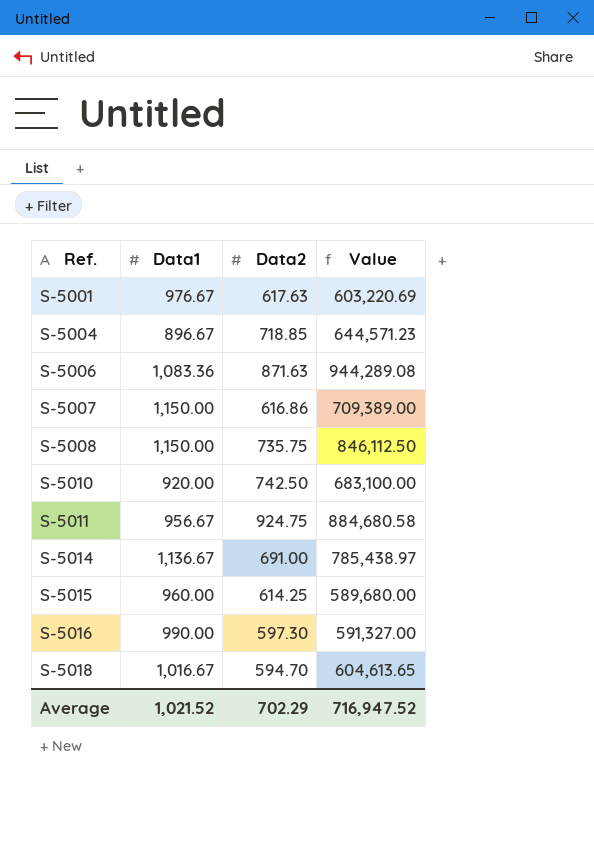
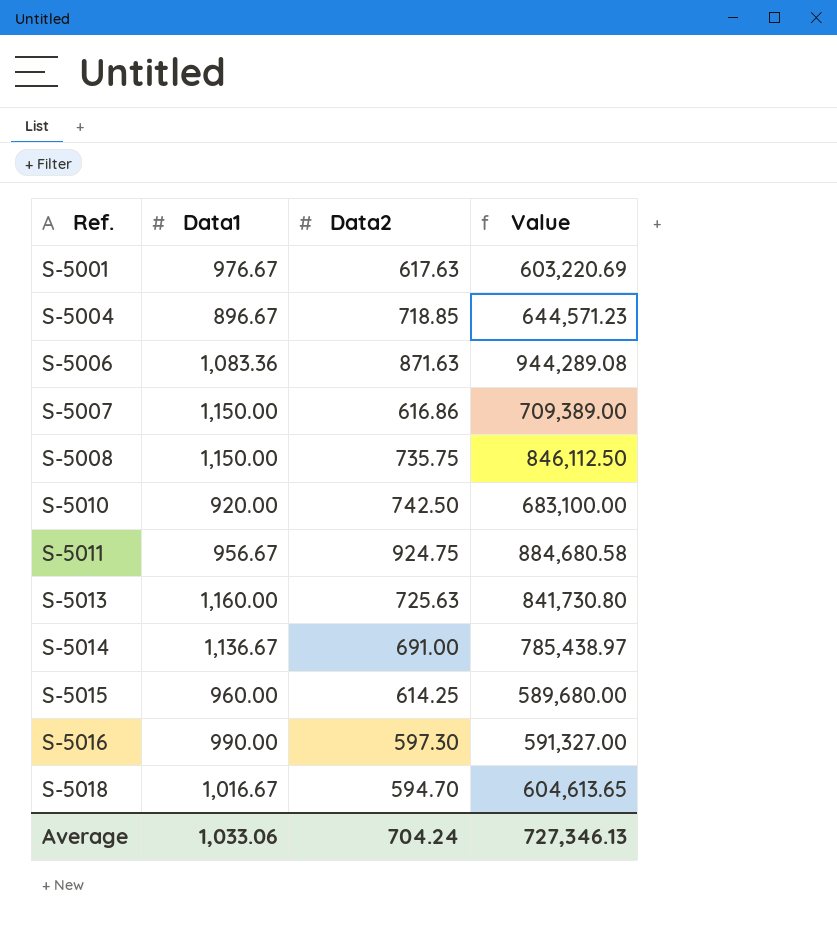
row S-5013: none -> 1,160.00 | 725.63 | 841,730.80
Average | Data1: 1,021.52 -> 1,033.06
Average | Data2: 702.29 -> 704.24
Average | Value: 716,947.52 -> 727,346.13

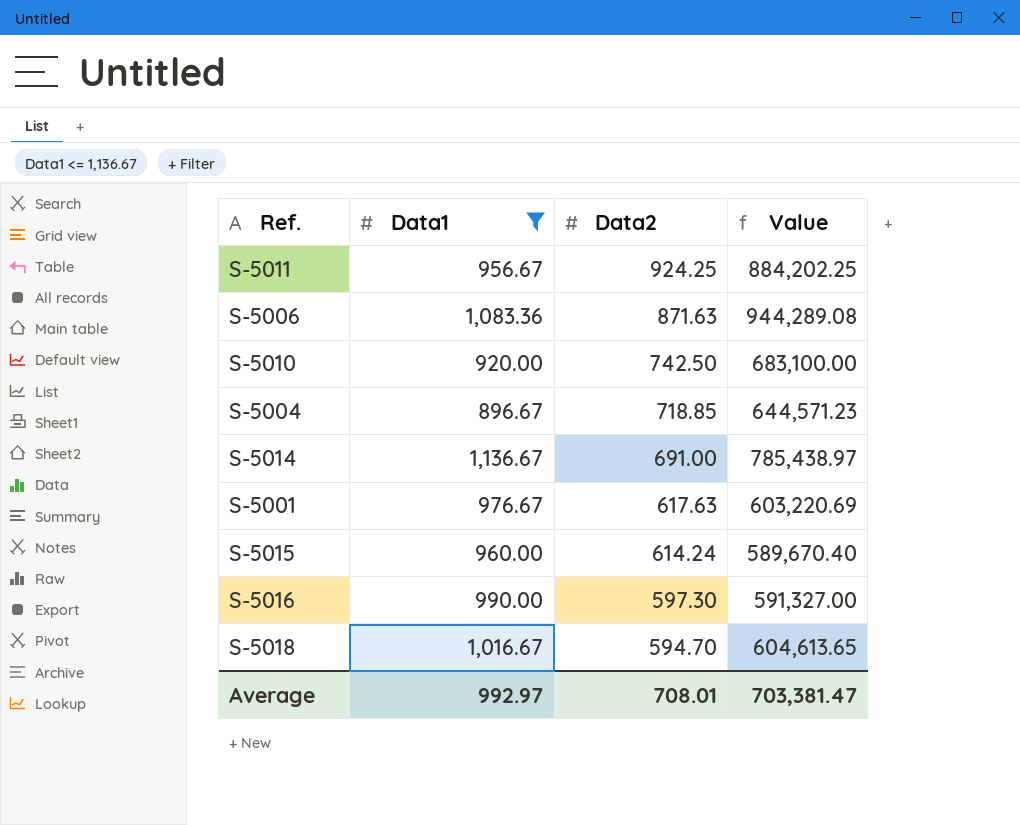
filter: none -> Data1 <= 1,136.67
row order: Ref. ascending -> Data2 descending
S-5011 | Data2: 924.75 -> 924.25
S-5011 | Value: 884,680.58 -> 884,202.25
S-5015 | Data2: 614.25 -> 614.24
S-5015 | Value: 589,680.00 -> 589,670.40
Average | Data1: 1,033.06 -> 992.97
Average | Data2: 704.24 -> 708.01
Average | Value: 727,346.13 -> 703,381.47

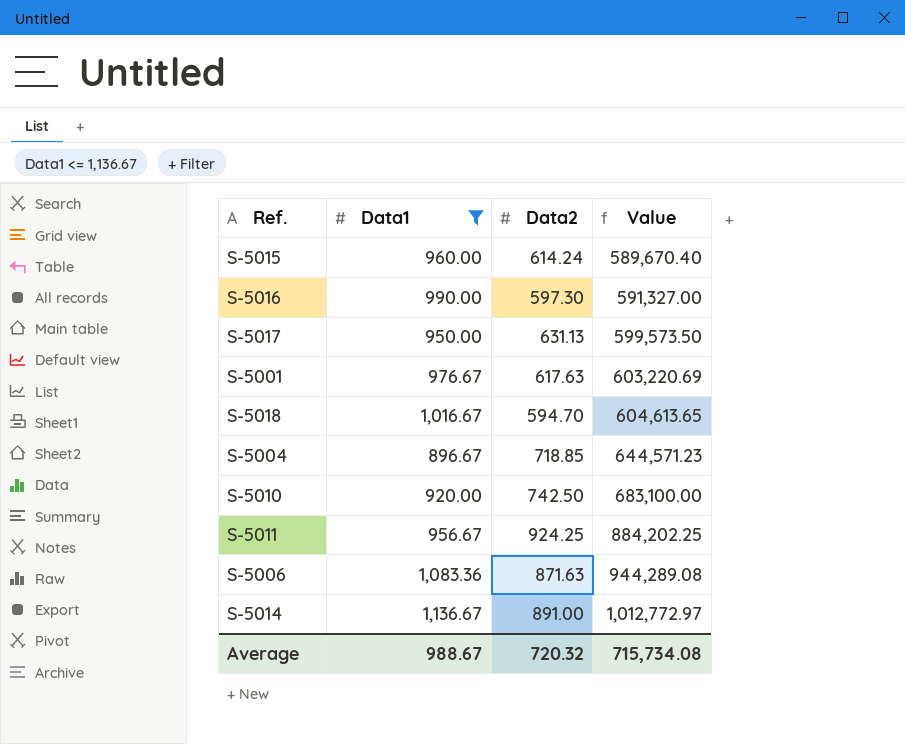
row order: Data2 descending -> Value ascending
row S-5017: none -> 950.00 | 631.13 | 599,573.50
S-5014 | Data2: 691.00 -> 891.00
S-5014 | Value: 785,438.97 -> 1,012,772.97
Average | Data1: 992.97 -> 988.67
Average | Data2: 708.01 -> 720.32
Average | Value: 703,381.47 -> 715,734.08

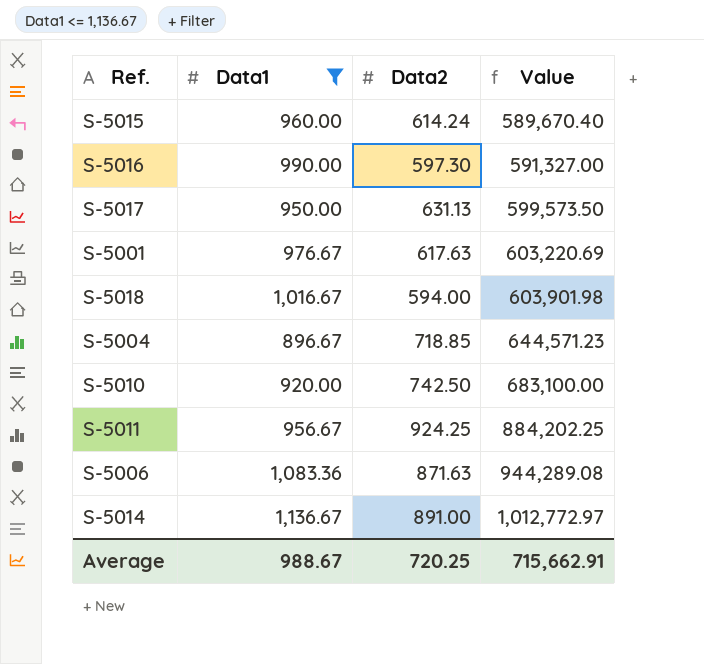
S-5018 | Data2: 594.70 -> 594.00
S-5018 | Value: 604,613.65 -> 603,901.98
Average | Data2: 720.32 -> 720.25
Average | Value: 715,734.08 -> 715,662.91

